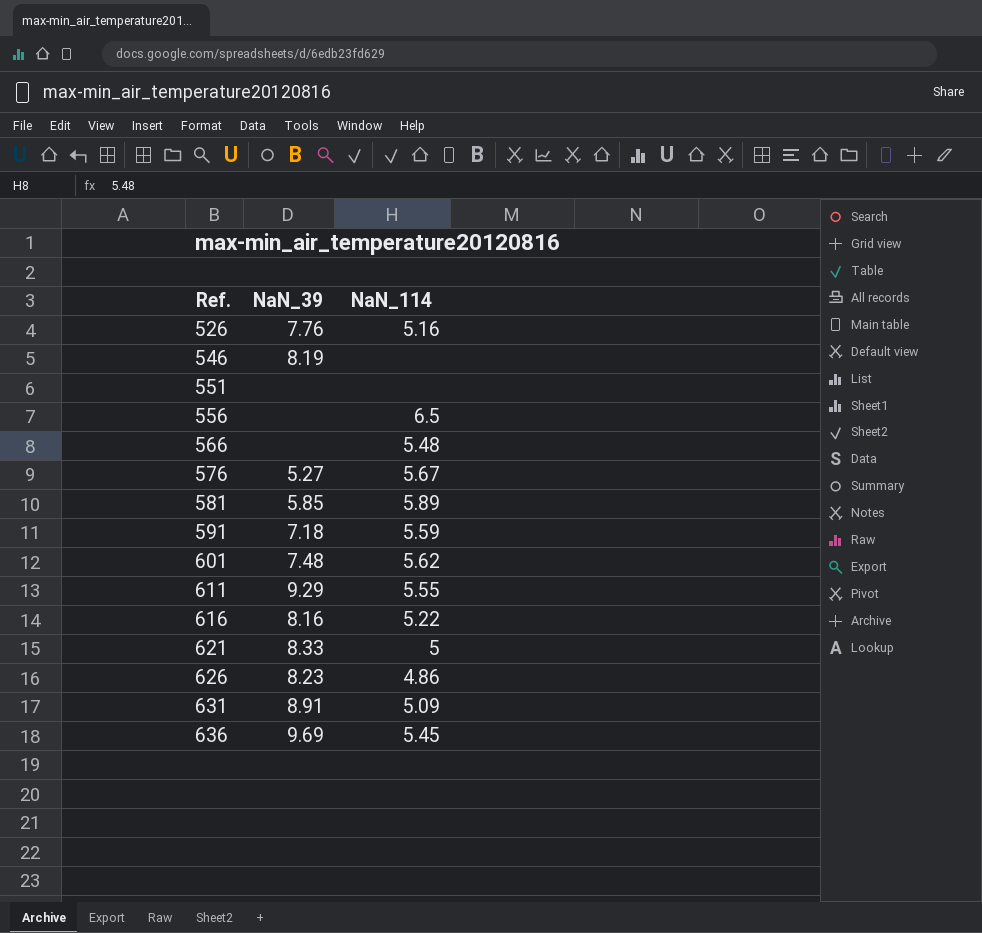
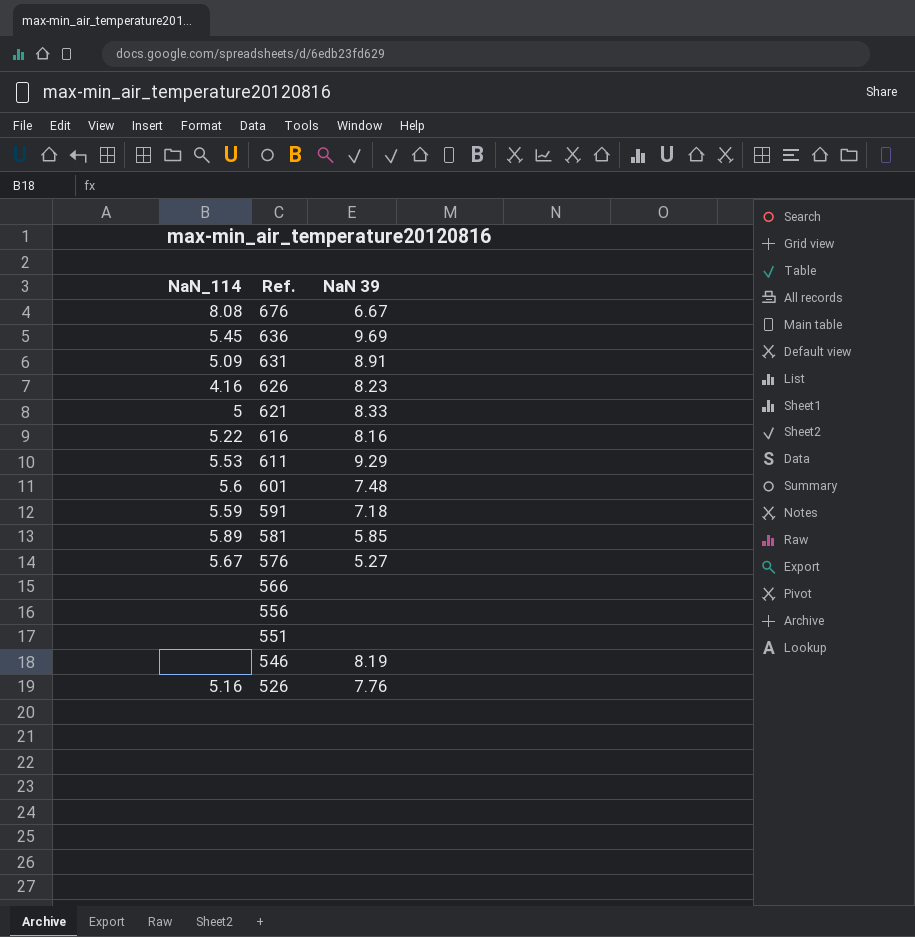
row order: Ref. ascending -> Ref. descending
column NaN_114 | position: 3 -> 1
column name: NaN_39 -> NaN 39
row 676: none -> 8.08 | 6.67
626 | NaN_114: 4.86 -> 4.16
611 | NaN_114: 5.55 -> 5.53
601 | NaN_114: 5.62 -> 5.6
566 | NaN_114: 5.48 -> none
556 | NaN_114: 6.5 -> none

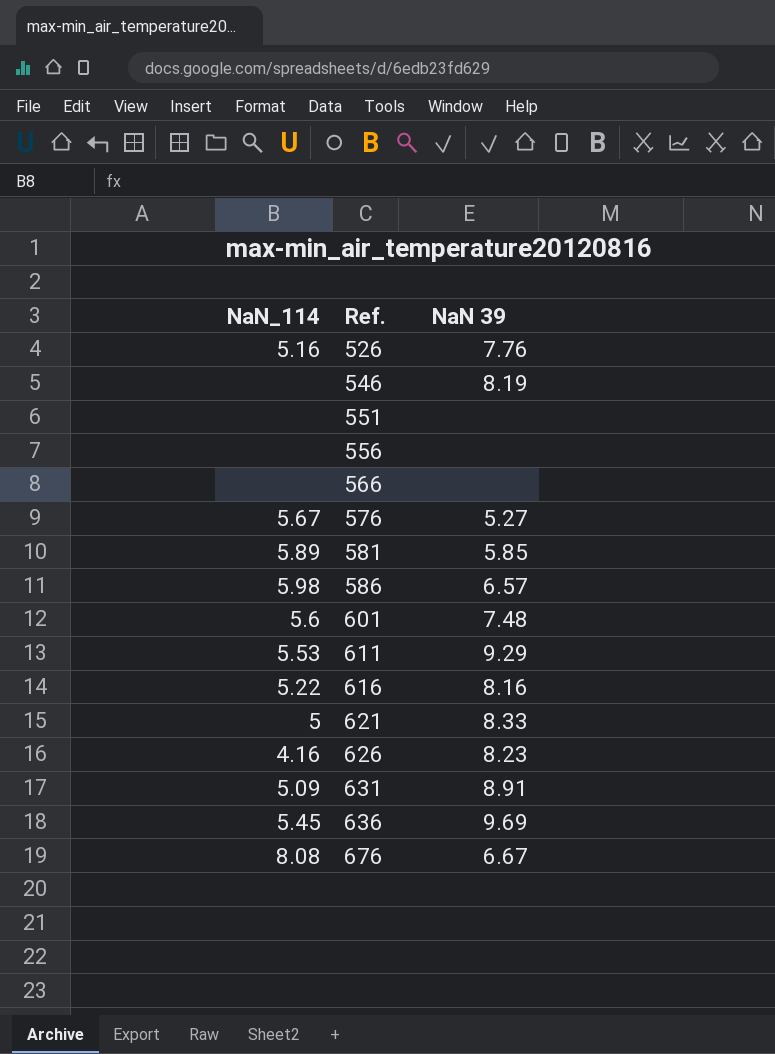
row order: Ref. descending -> Ref. ascending
row 591: 5.59 | 7.18 -> none
row 586: none -> 5.98 | 6.57

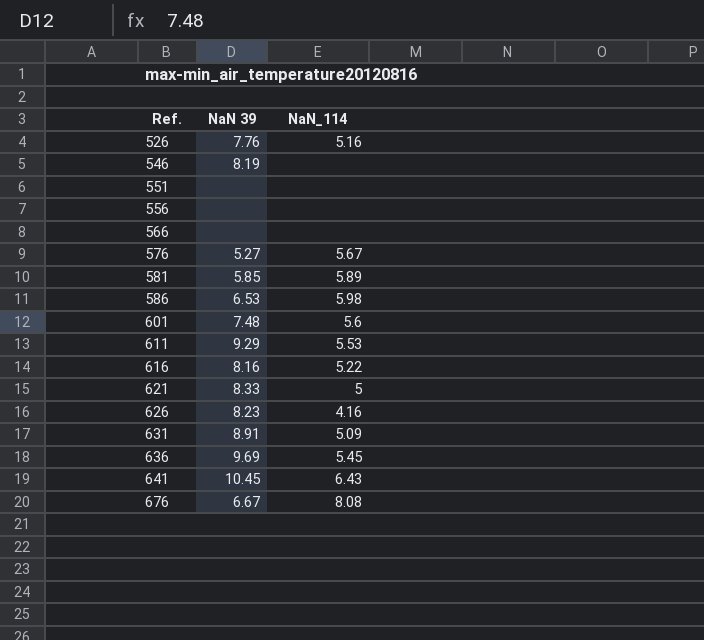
column NaN_114 | position: 1 -> 3
586 | NaN 39: 6.57 -> 6.53
row 641: none -> 10.45 | 6.43

